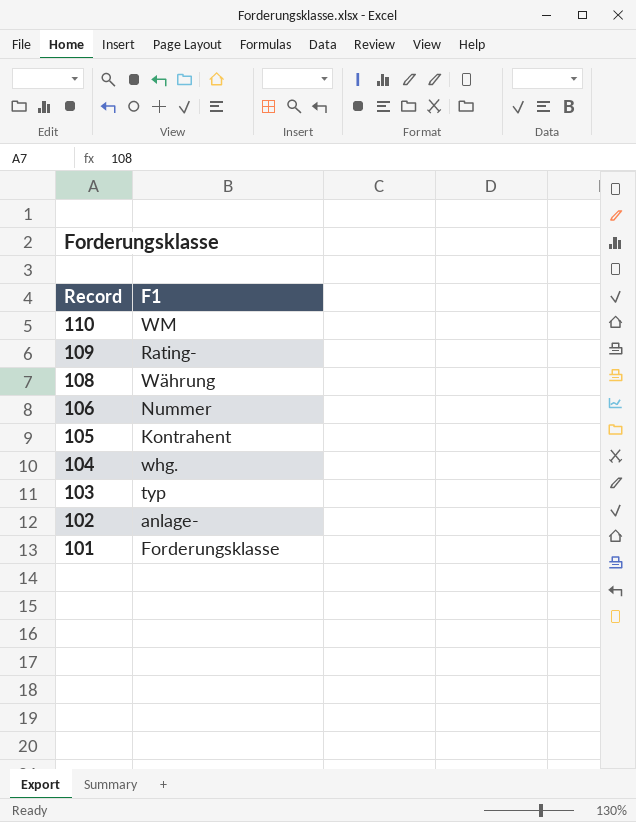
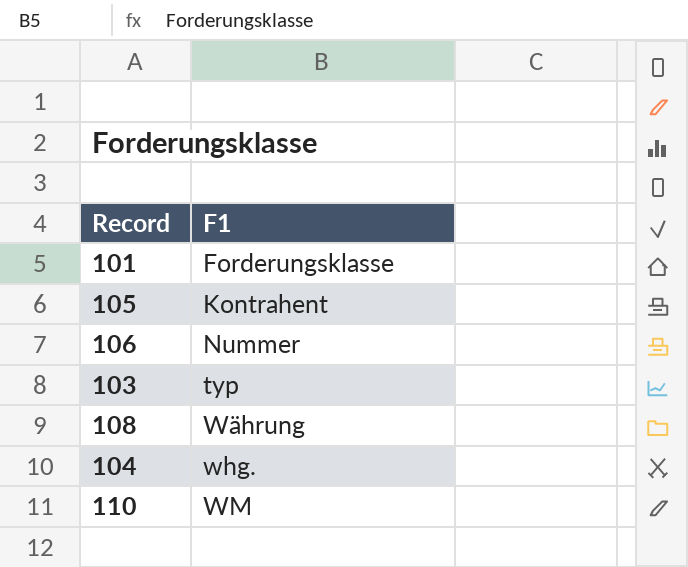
row order: Record descending -> F1 ascending
row 109: Rating- -> none
row 102: anlage- -> none

